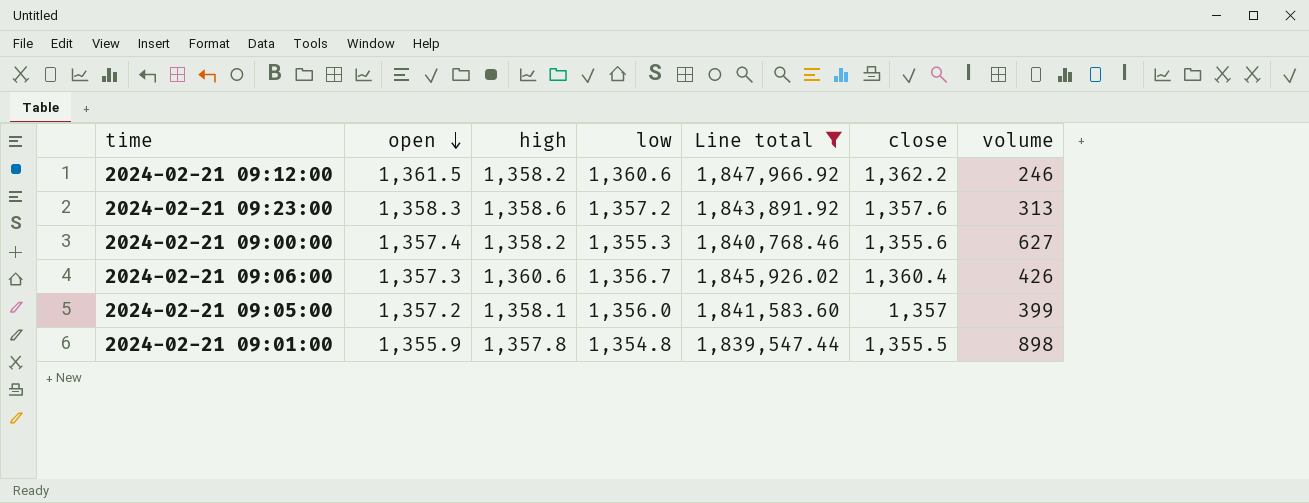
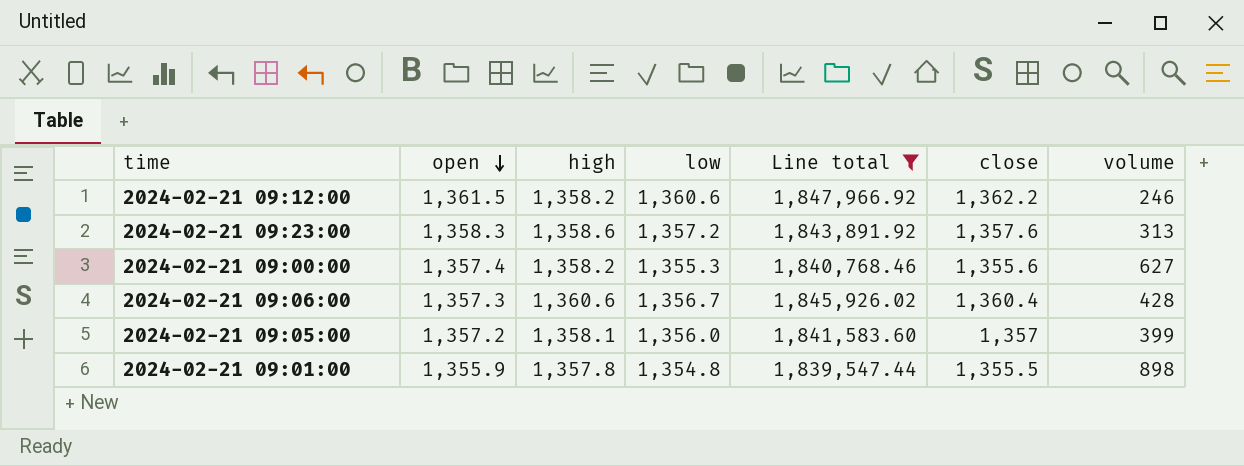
2024-02-21 09:06:00 | volume: 426 -> 428

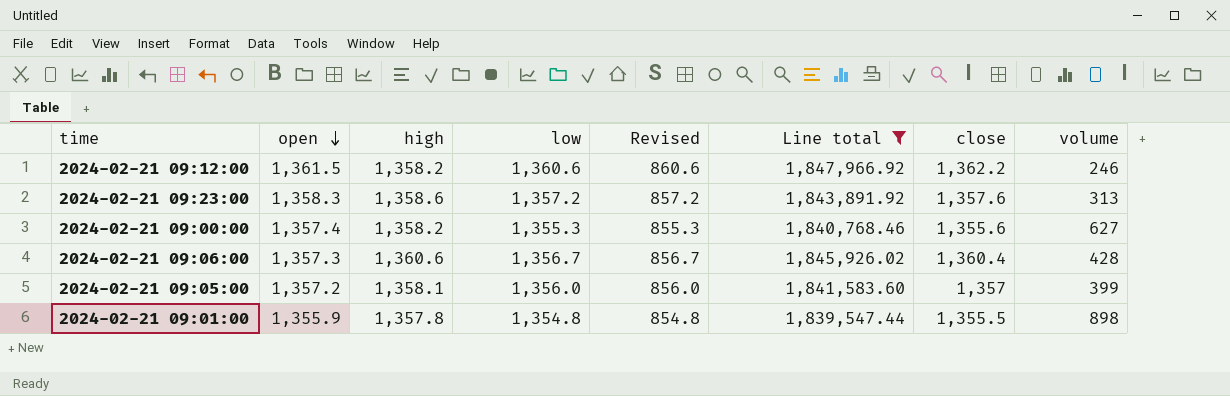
column Revised | formula: none -> [low] - 500

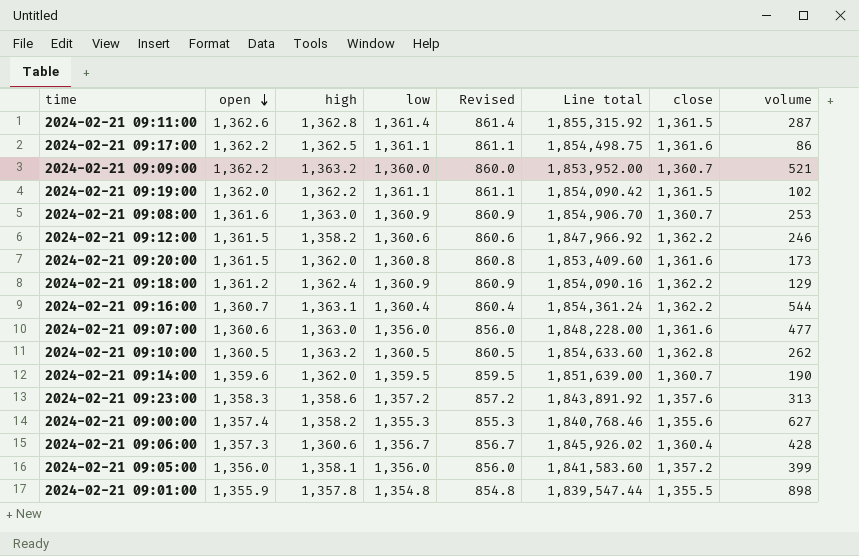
filter: Line total <= 1,847,966.92 -> none
2024-02-21 09:05:00 | open: 1,357.2 -> 1,356.0
2024-02-21 09:05:00 | close: 1,357 -> 1,357.2

